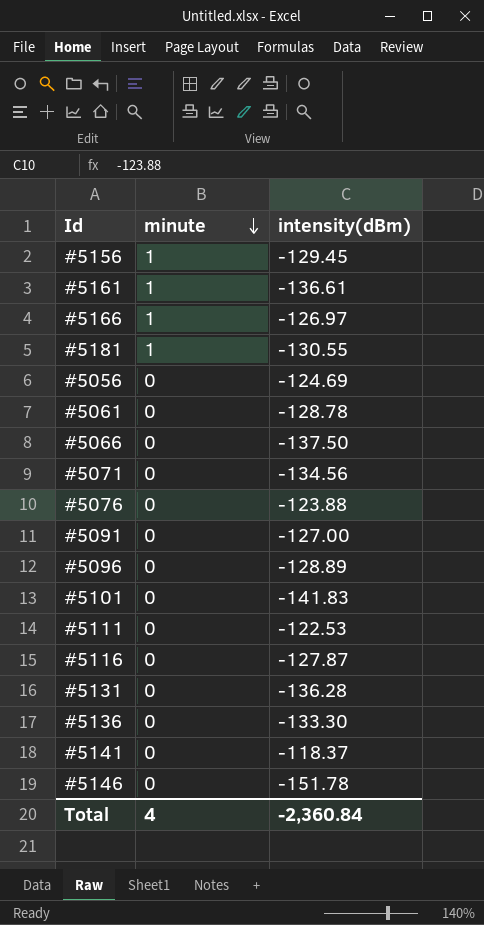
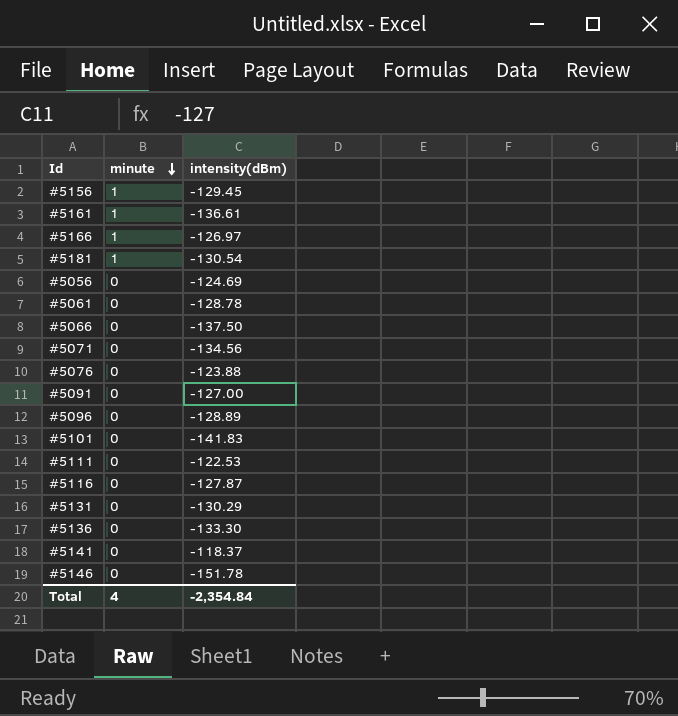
#5181 | intensity(dBm): -130.55 -> -130.54
#5131 | intensity(dBm): -136.28 -> -130.29
Total | intensity(dBm): -2,360.84 -> -2,354.84

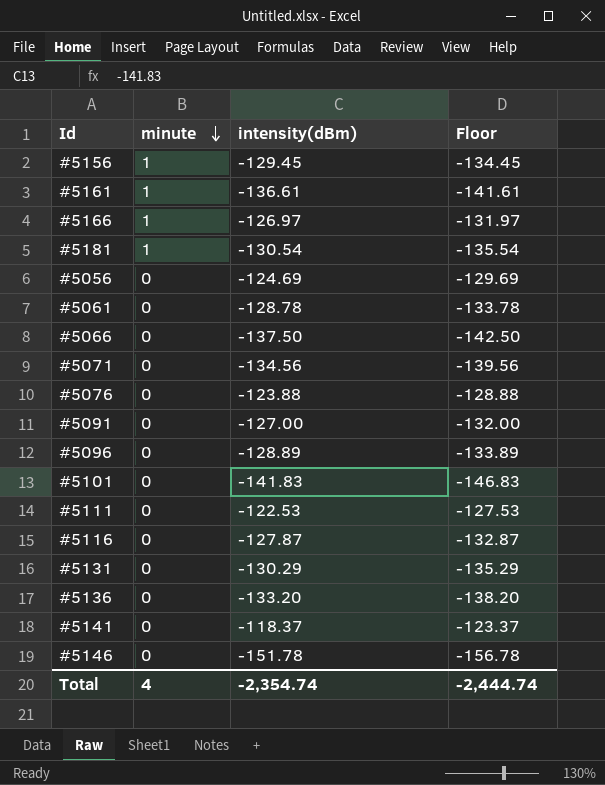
column Floor | formula: none -> [intensity(dBm)] - 5
#5136 | intensity(dBm): -133.30 -> -133.20
Total | intensity(dBm): -2,354.84 -> -2,354.74

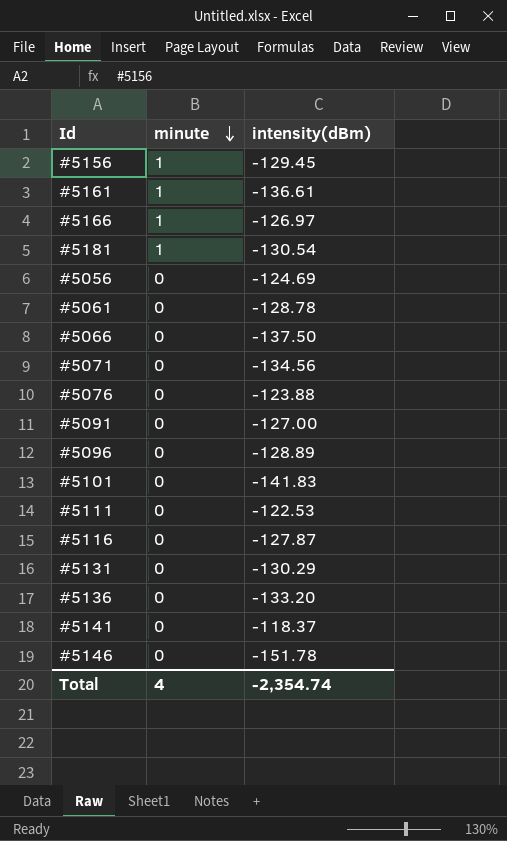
column Floor | formula: [intensity(dBm)] - 5 -> none

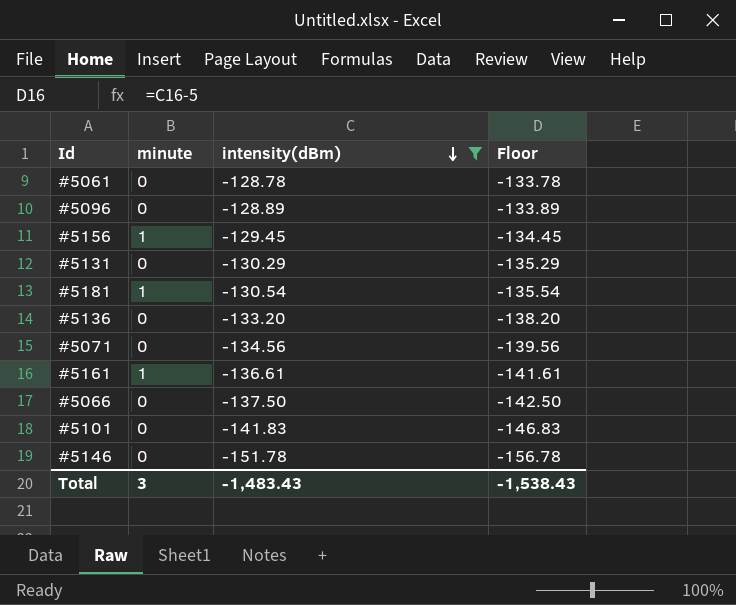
filter: none -> intensity(dBm) <= -128.78
row order: minute descending -> intensity(dBm) descending
column Floor | formula: none -> [intensity(dBm)] - 5
Total | minute: 4 -> 3
Total | intensity(dBm): -2,354.74 -> -1,483.43

